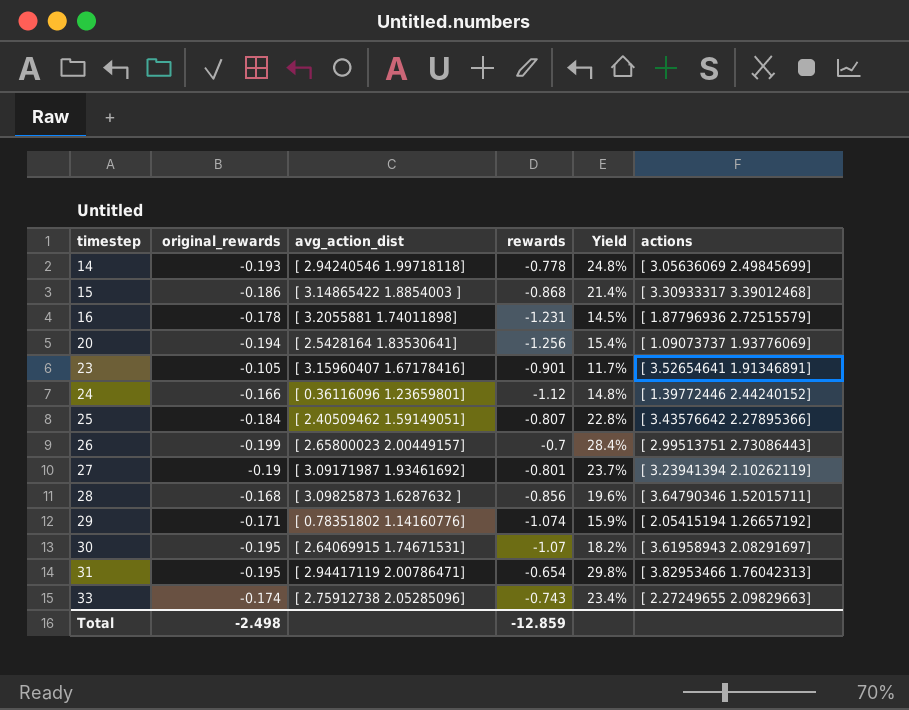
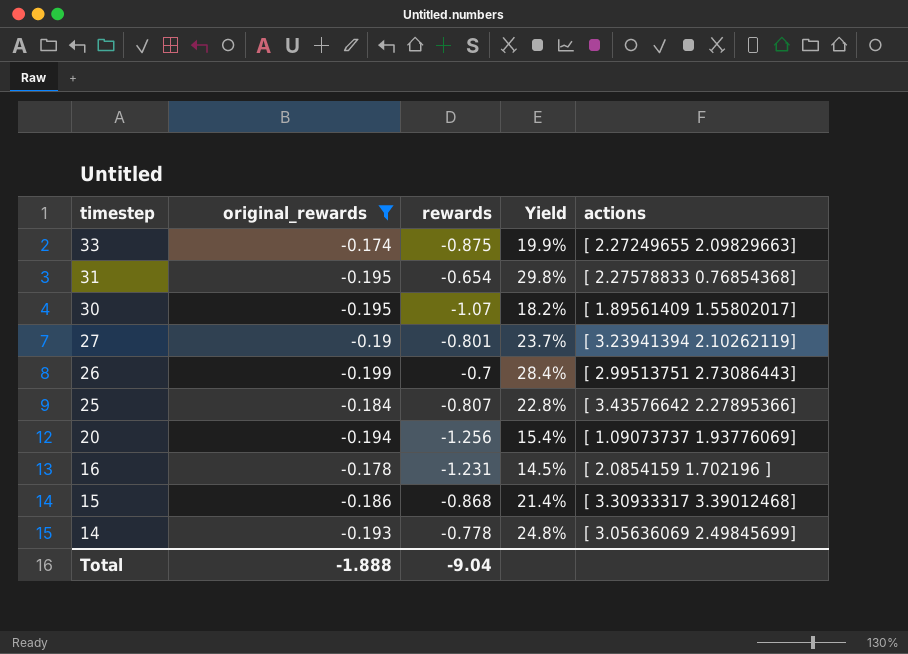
filter: none -> original_rewards <= -0.174
row order: timestep ascending -> timestep descending
column avg_action_dist | position: 3 -> none
33 | rewards: -0.743 -> -0.875
33 | Yield: 23.4% -> 19.9%
31 | actions: [ 3.82953466 1.76042313] -> [ 2.27578833 0.76854368]
30 | actions: [ 3.61958943 2.08291697] -> [ 1.89561409 1.55802017]
16 | actions: [ 1.87796936 2.72515579] -> [ 2.0854159 1.702196 ]
Total | original_rewards: -2.498 -> -1.888
Total | rewards: -12.859 -> -9.04

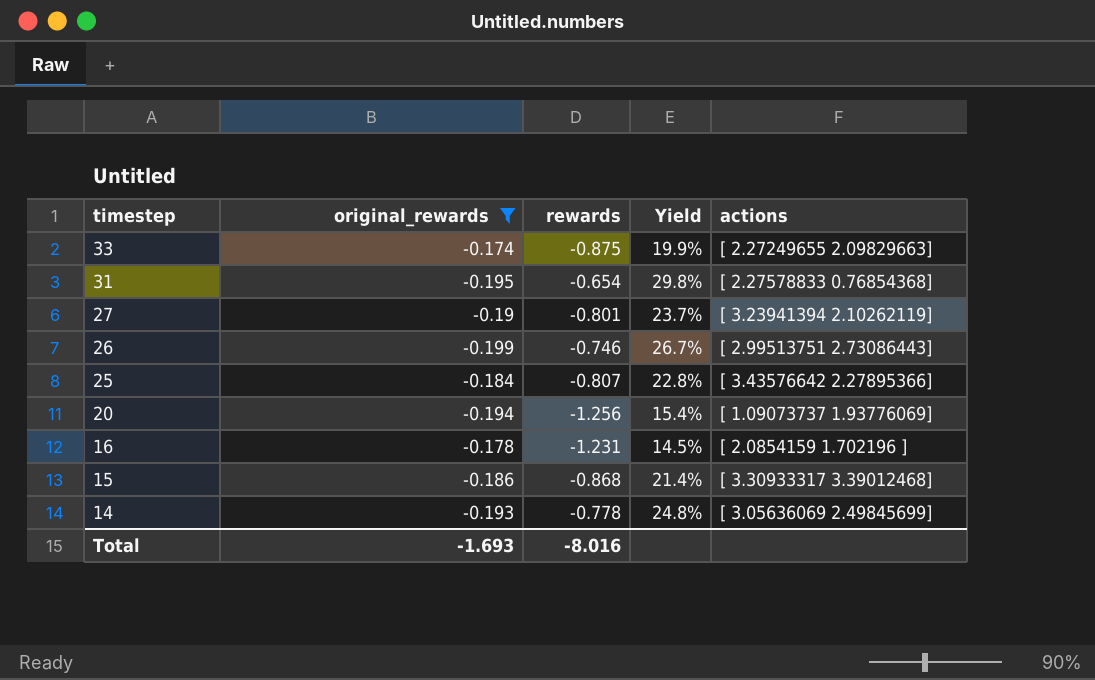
row 30: -0.195 | -1.07 | 18.2% | [ 1.89561409 1.55802017] -> none
26 | rewards: -0.7 -> -0.746
26 | Yield: 28.4% -> 26.7%
Total | original_rewards: -1.888 -> -1.693
Total | rewards: -9.04 -> -8.016

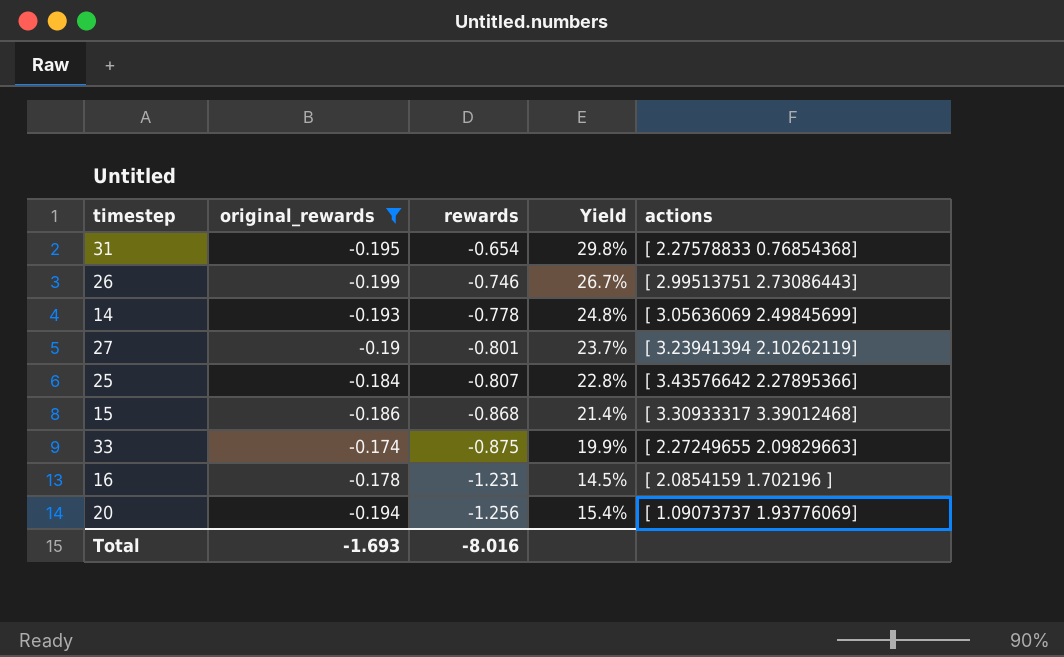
row order: timestep descending -> rewards descending

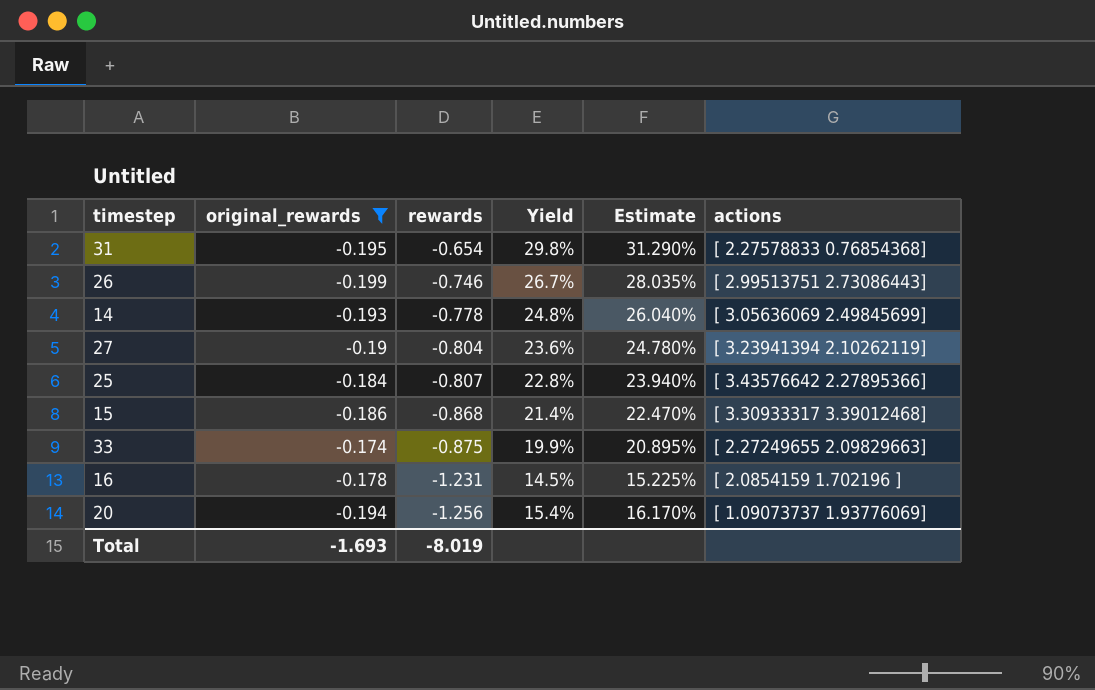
column Estimate | formula: none -> [Yield] * 1.05
27 | rewards: -0.801 -> -0.804
27 | Yield: 23.7% -> 23.6%
Total | rewards: -8.016 -> -8.019

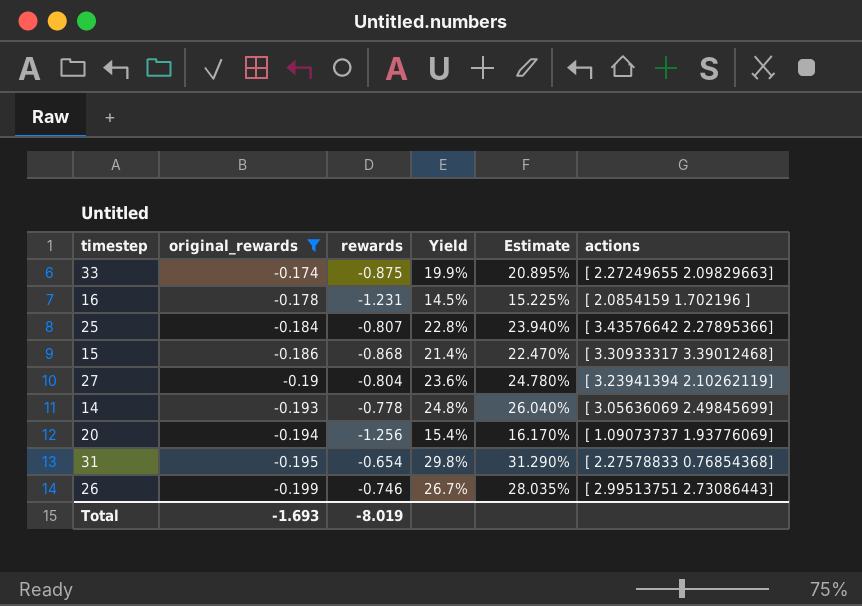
row order: rewards descending -> original_rewards descending

